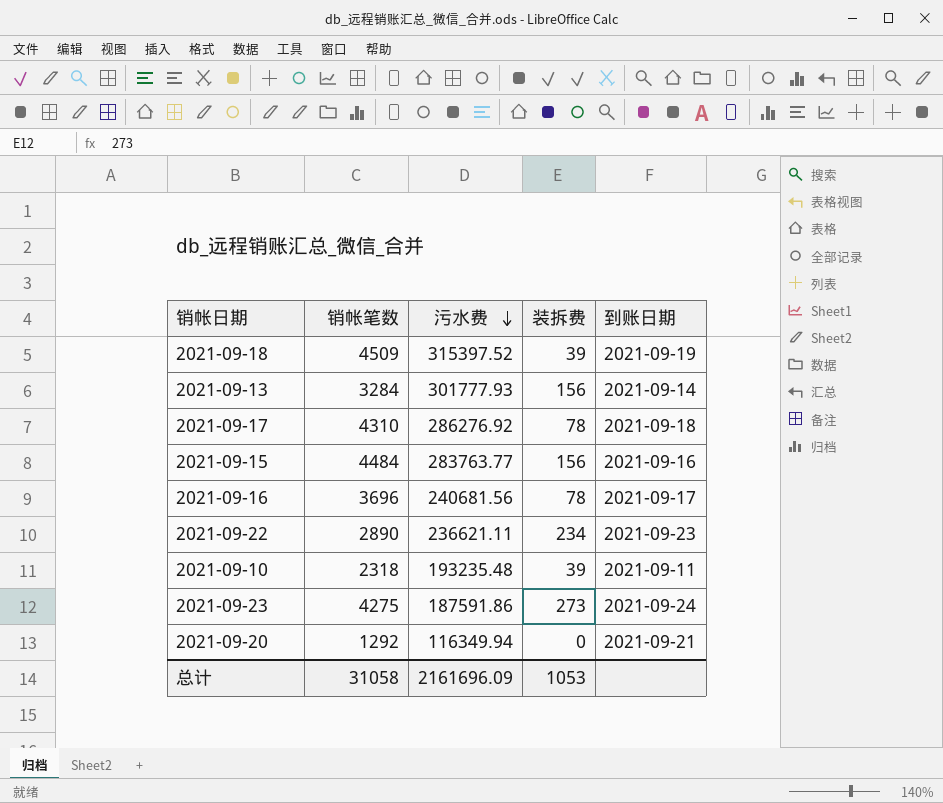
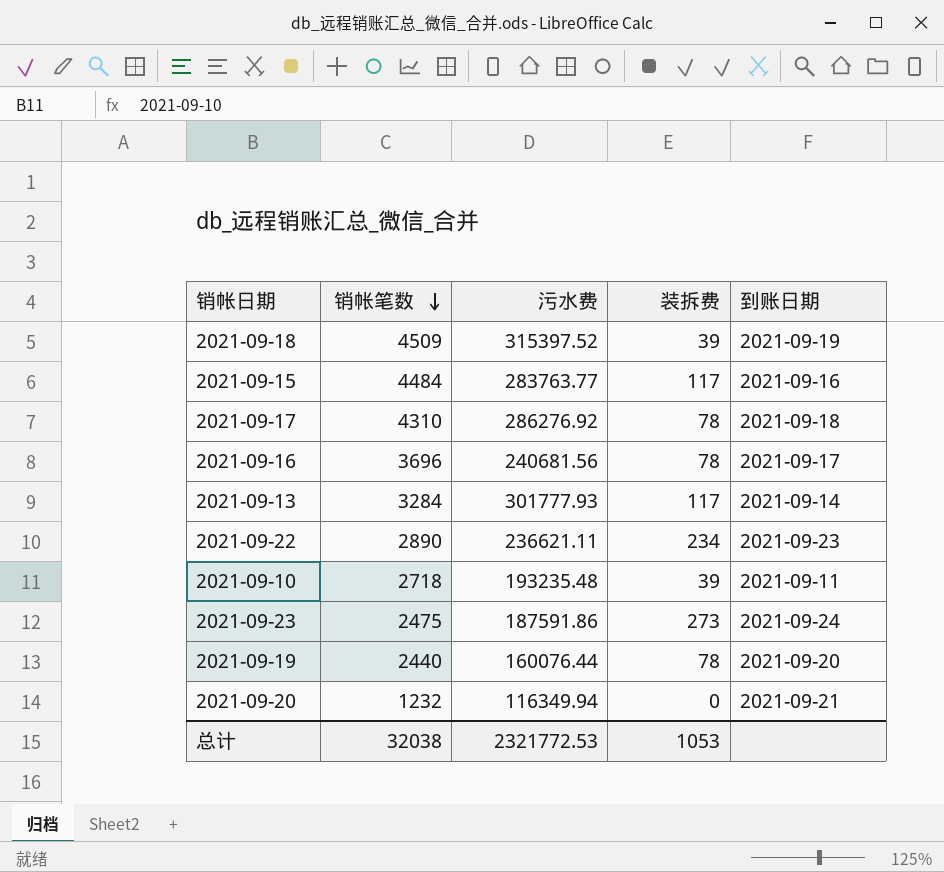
row order: 污水费 descending -> 销帐笔数 descending
2021-09-15 | 装拆费: 156 -> 117
2021-09-13 | 装拆费: 156 -> 117
2021-09-10 | 销帐笔数: 2318 -> 2718
2021-09-23 | 销帐笔数: 4275 -> 2475
row 2021-09-19: none -> 2440 | 160076.44 | 78 | 2021-09-20
2021-09-20 | 销帐笔数: 1292 -> 1232
总计 | 销帐笔数: 31058 -> 32038
总计 | 污水费: 2161696.09 -> 2321772.53

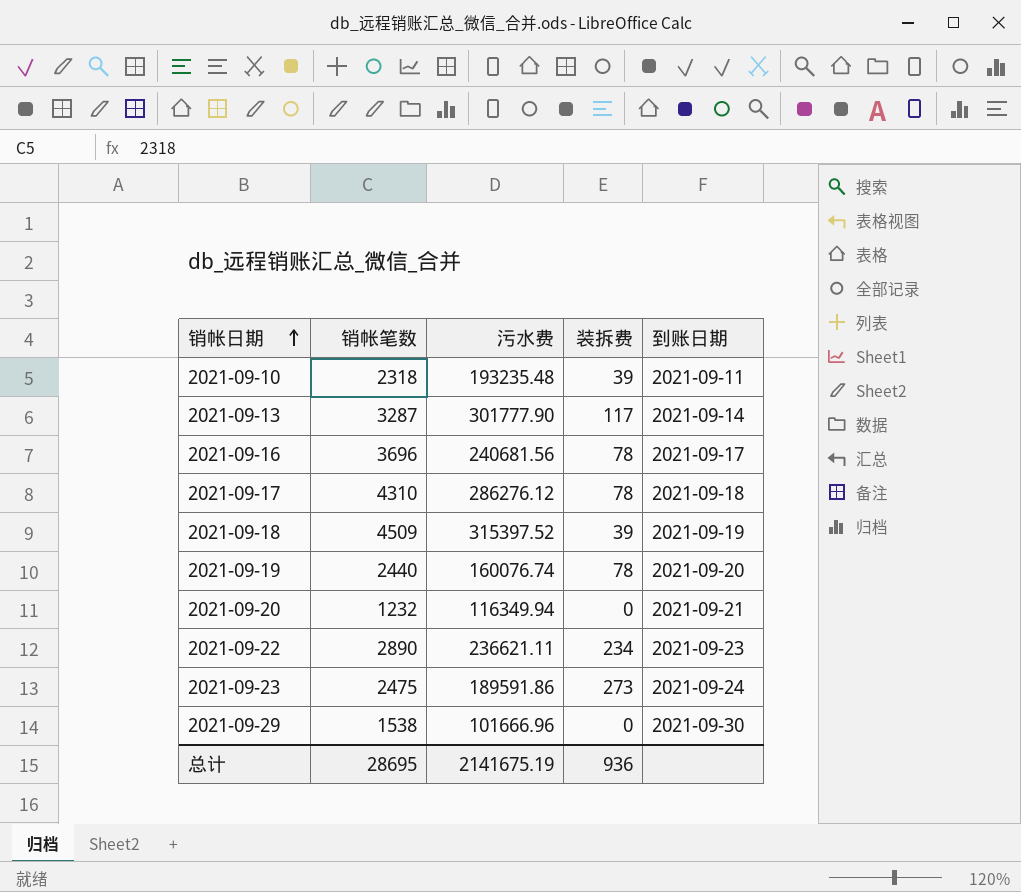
row order: 销帐笔数 descending -> 销帐日期 ascending
row 2021-09-15: 4484 | 283763.77 | 117 | 2021-09-16 -> none
2021-09-10 | 销帐笔数: 2718 -> 2318
2021-09-13 | 销帐笔数: 3284 -> 3287
2021-09-13 | 污水费: 301777.93 -> 301777.90
2021-09-17 | 污水费: 286276.92 -> 286276.12
2021-09-19 | 污水费: 160076.44 -> 160076.74
2021-09-23 | 污水费: 187591.86 -> 189591.86
row 2021-09-29: none -> 1538 | 101666.96 | 0 | 2021-09-30
总计 | 销帐笔数: 32038 -> 28695
总计 | 污水费: 2321772.53 -> 2141675.19
总计 | 装拆费: 1053 -> 936

